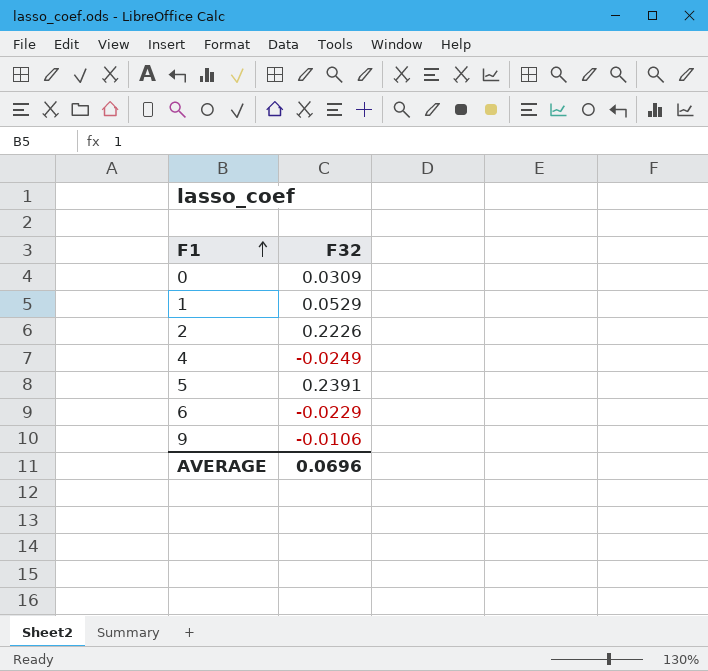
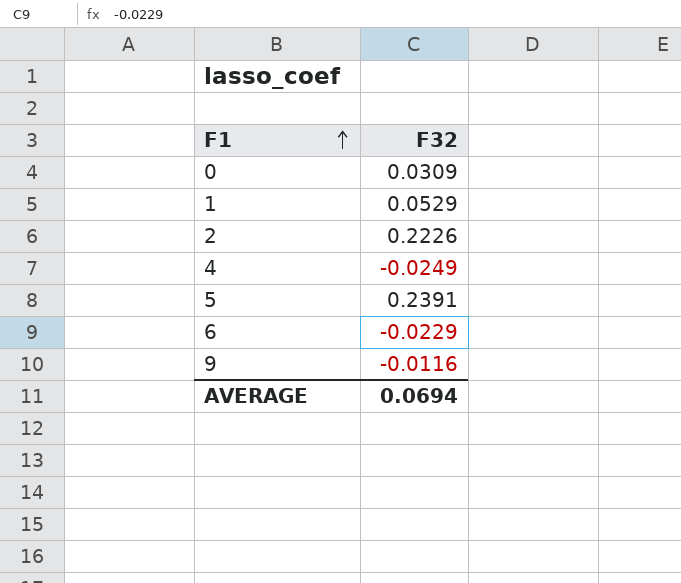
9 | F32: -0.0106 -> -0.0116
AVERAGE | F32: 0.0696 -> 0.0694

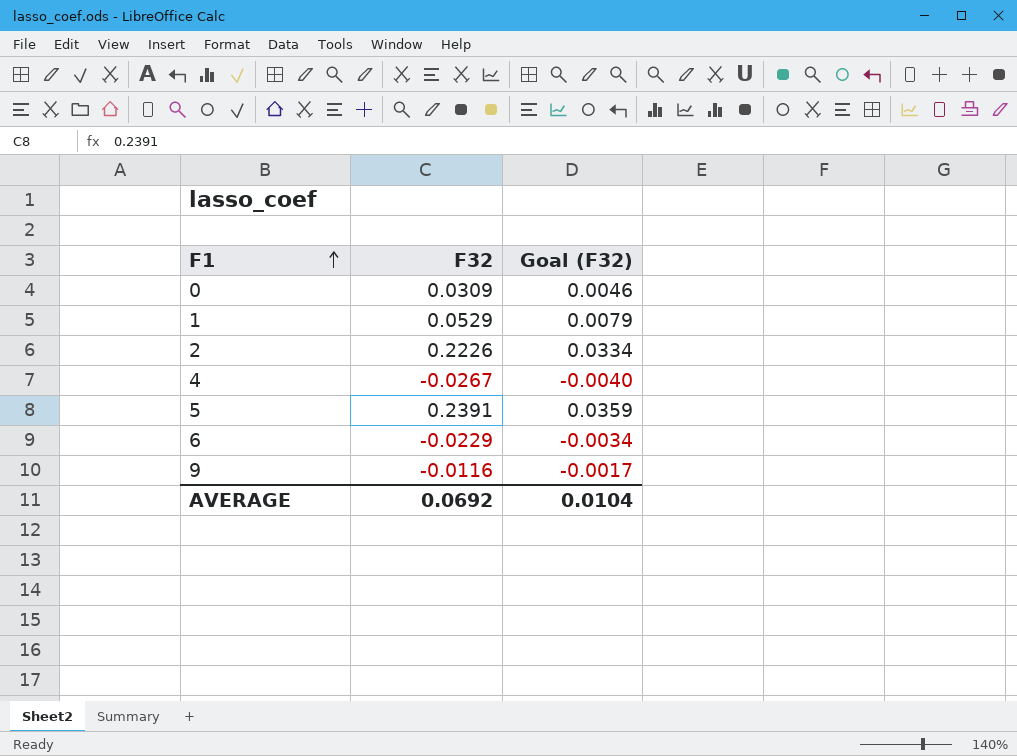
column Goal (F32) | formula: none -> [F32] * 0.15
4 | F32: -0.0249 -> -0.0267
AVERAGE | F32: 0.0694 -> 0.0692

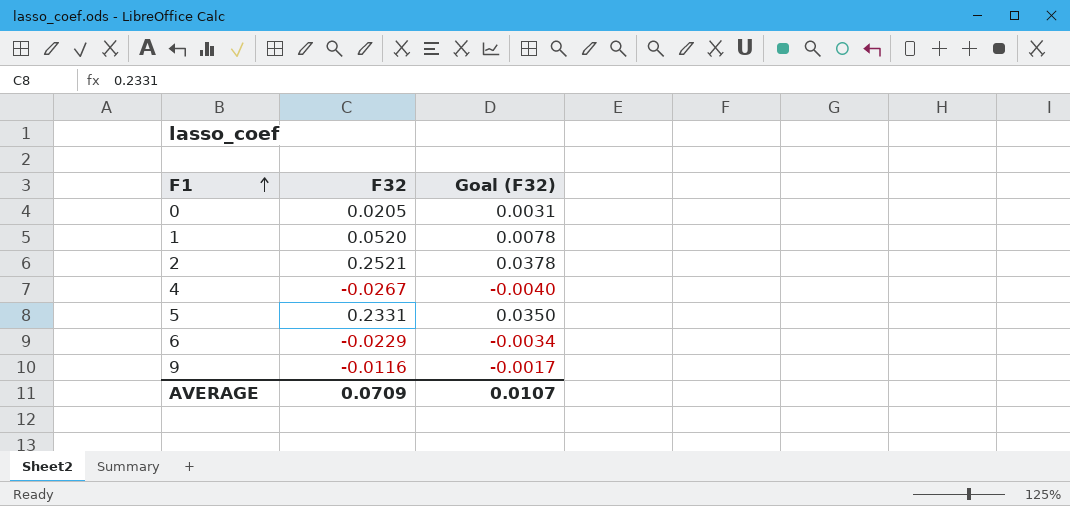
0 | F32: 0.0309 -> 0.0205
0 | Goal (F32): 0.0046 -> 0.0031
1 | F32: 0.0529 -> 0.0520
1 | Goal (F32): 0.0079 -> 0.0078
2 | F32: 0.2226 -> 0.2521
2 | Goal (F32): 0.0334 -> 0.0378
5 | F32: 0.2391 -> 0.2331
5 | Goal (F32): 0.0359 -> 0.0350
AVERAGE | F32: 0.0692 -> 0.0709
AVERAGE | Goal (F32): 0.0104 -> 0.0107

